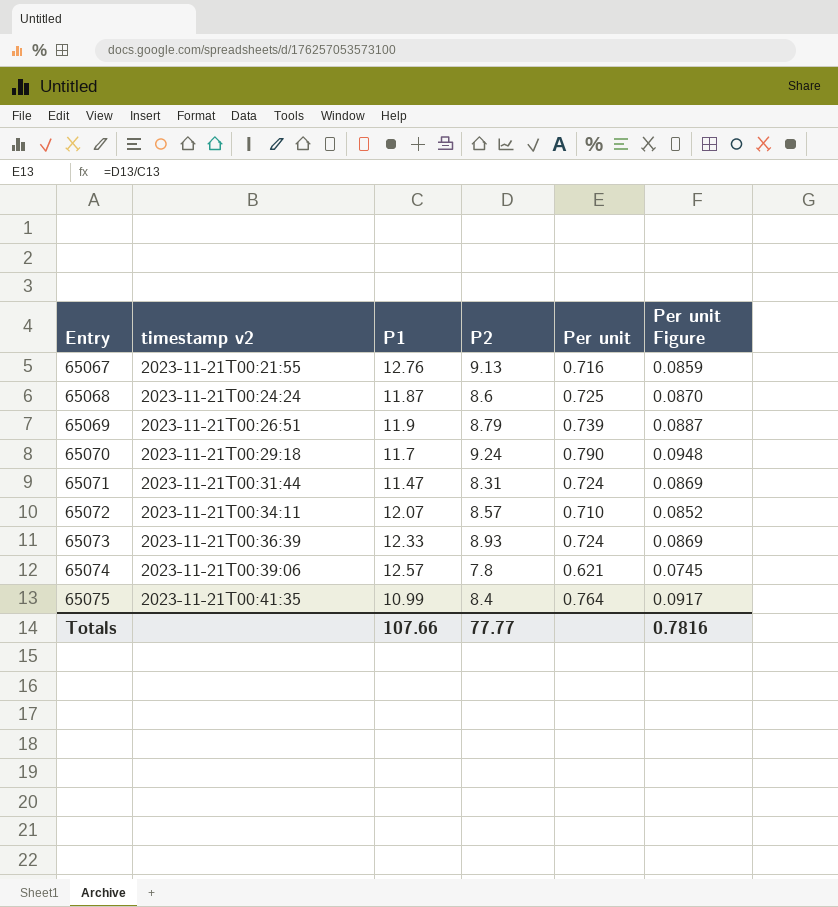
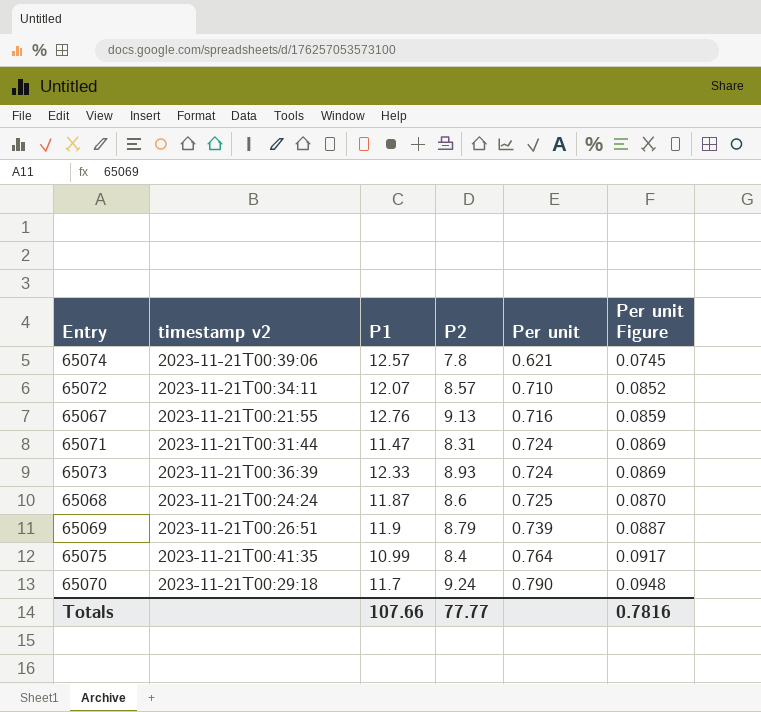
row order: Entry ascending -> Per unit ascending

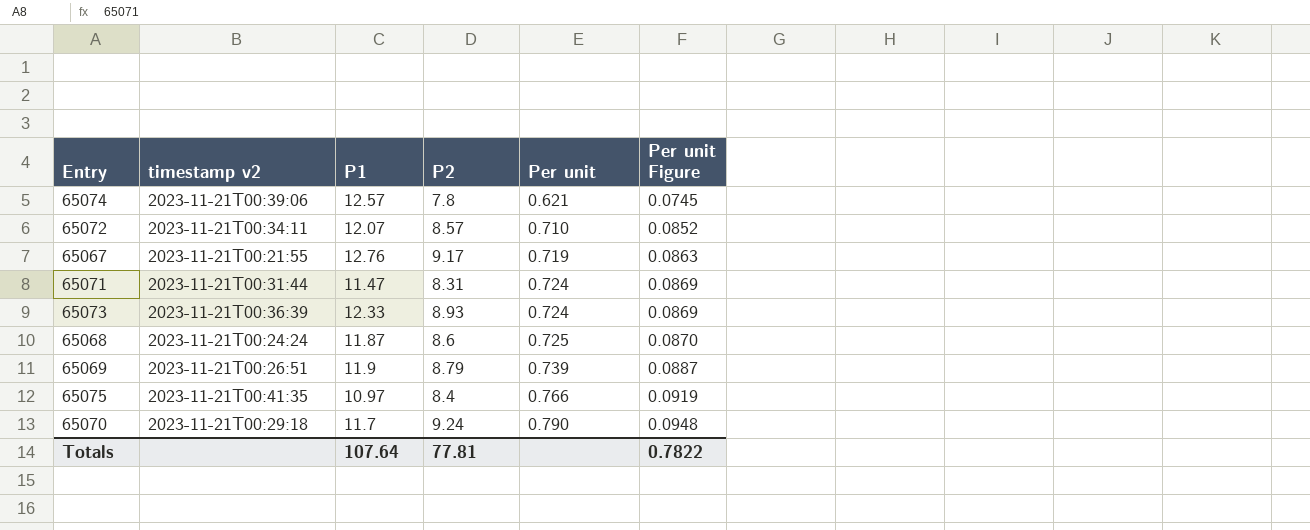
65067 | P2: 9.13 -> 9.17
65067 | Per unit: 0.716 -> 0.719
65067 | Per unit Figure: 0.0859 -> 0.0863
65075 | P1: 10.99 -> 10.97
65075 | Per unit: 0.764 -> 0.766
65075 | Per unit Figure: 0.0917 -> 0.0919
Totals | P1: 107.66 -> 107.64
Totals | P2: 77.77 -> 77.81
Totals | Per unit Figure: 0.7816 -> 0.7822

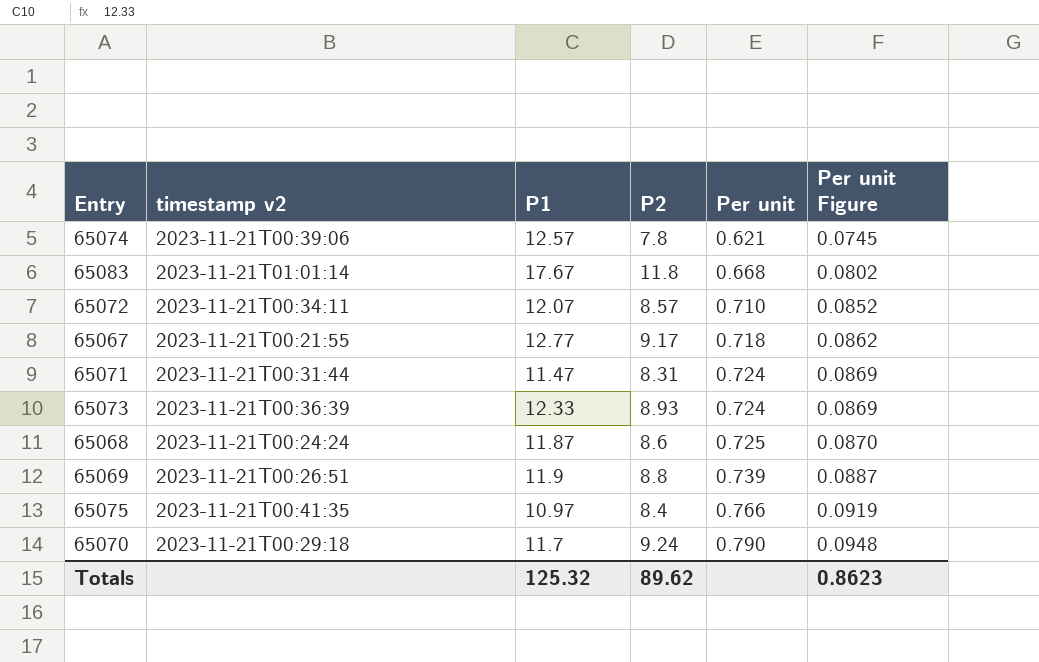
row 65083: none -> 2023-11-21T01:01:14 | 17.67 | 11.8 | 0.668 | 0.0802
65067 | P1: 12.76 -> 12.77
65067 | Per unit: 0.719 -> 0.718
65067 | Per unit Figure: 0.0863 -> 0.0862
65069 | P2: 8.79 -> 8.8
Totals | P1: 107.64 -> 125.32
Totals | P2: 77.81 -> 89.62
Totals | Per unit Figure: 0.7822 -> 0.8623

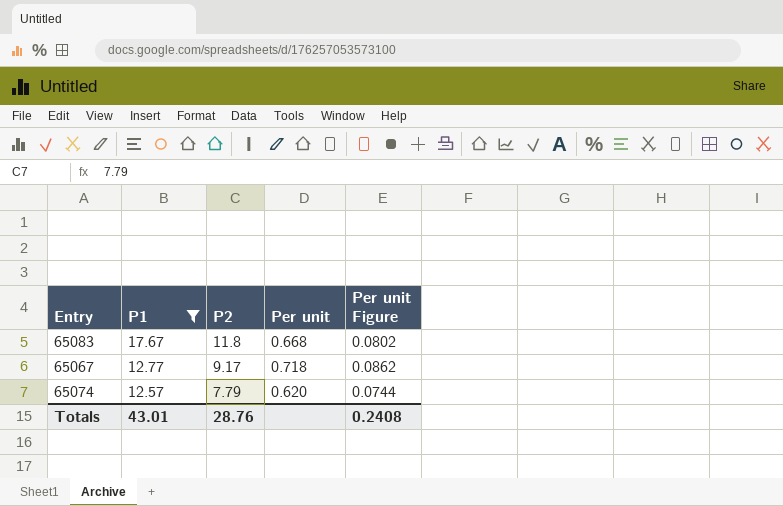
filter: none -> P1 >= 12.57
row order: Per unit ascending -> P1 descending
column timestamp v2 | position: 2 -> none
65074 | P2: 7.8 -> 7.79
65074 | Per unit: 0.621 -> 0.620
65074 | Per unit Figure: 0.0745 -> 0.0744
Totals | P1: 125.32 -> 43.01
Totals | P2: 89.62 -> 28.76
Totals | Per unit Figure: 0.8623 -> 0.2408

